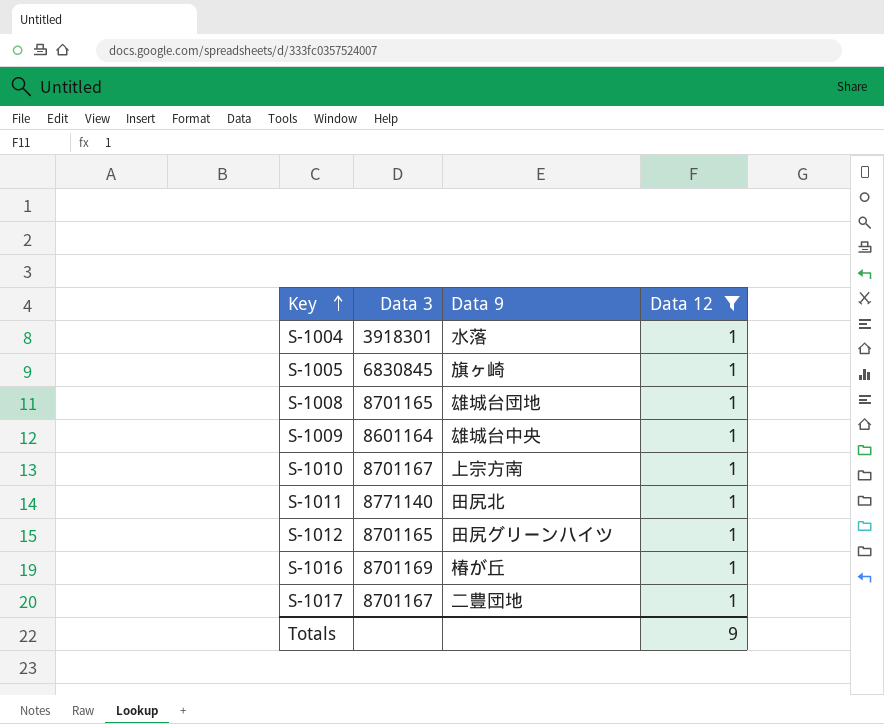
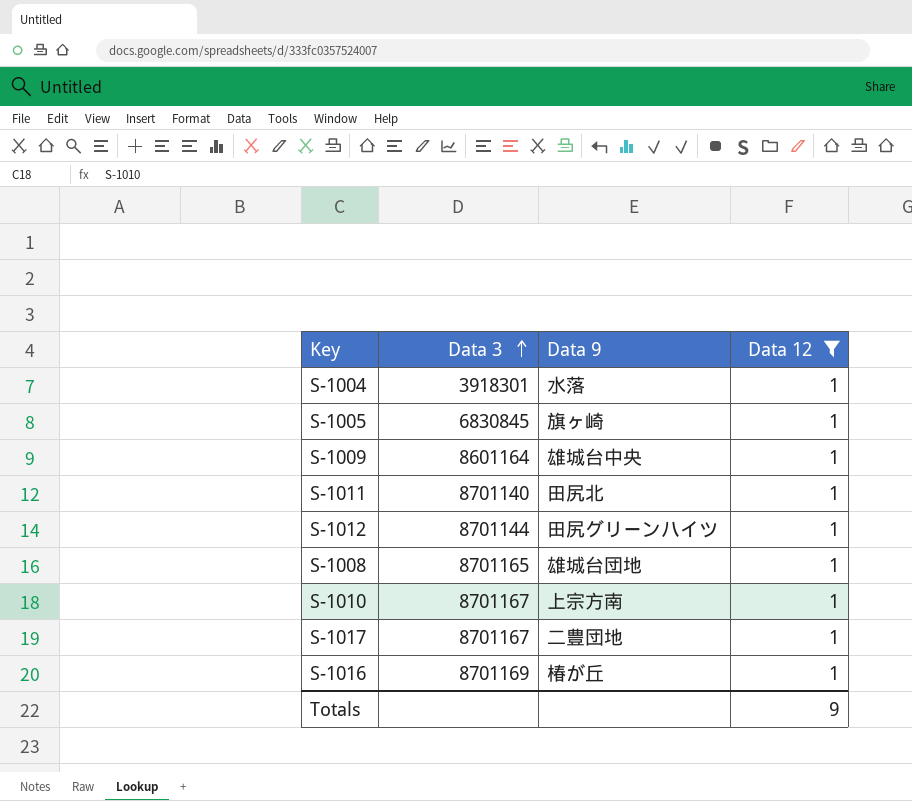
row order: Key ascending -> Data 3 ascending
S-1011 | Data 3: 8771140 -> 8701140
S-1012 | Data 3: 8701165 -> 8701144

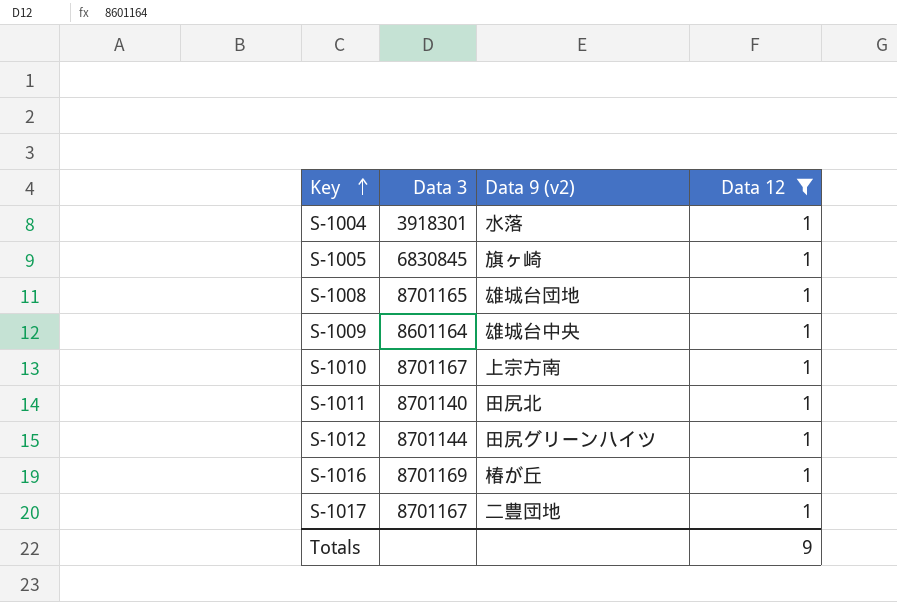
row order: Data 3 ascending -> Key ascending
column name: Data 9 -> Data 9 (v2)

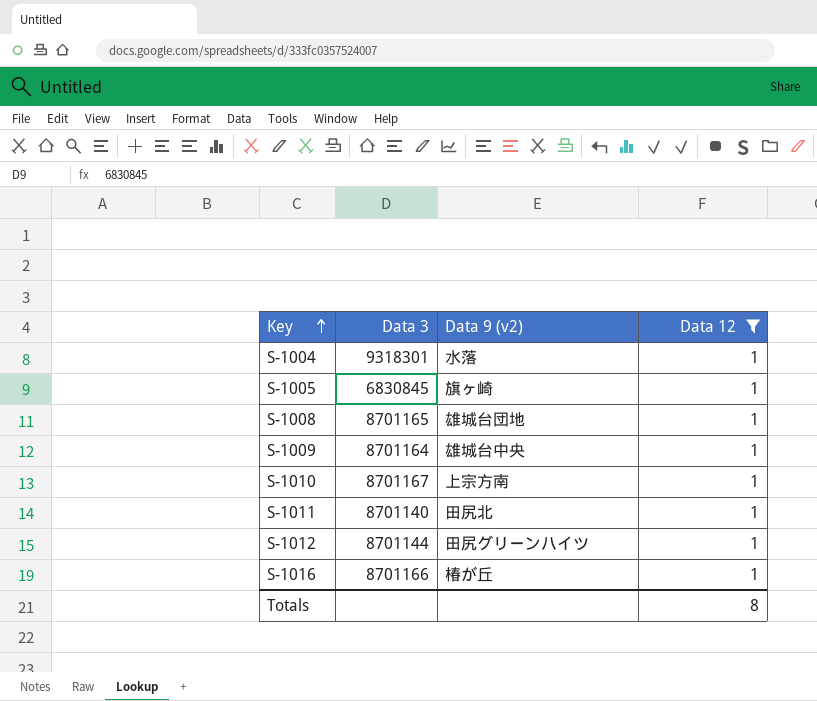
row S-1017: 8701167 | 二豊団地 | 1 -> none
S-1004 | Data 3: 3918301 -> 9318301
S-1009 | Data 3: 8601164 -> 8701164
S-1016 | Data 3: 8701169 -> 8701166
Totals | Data 12: 9 -> 8

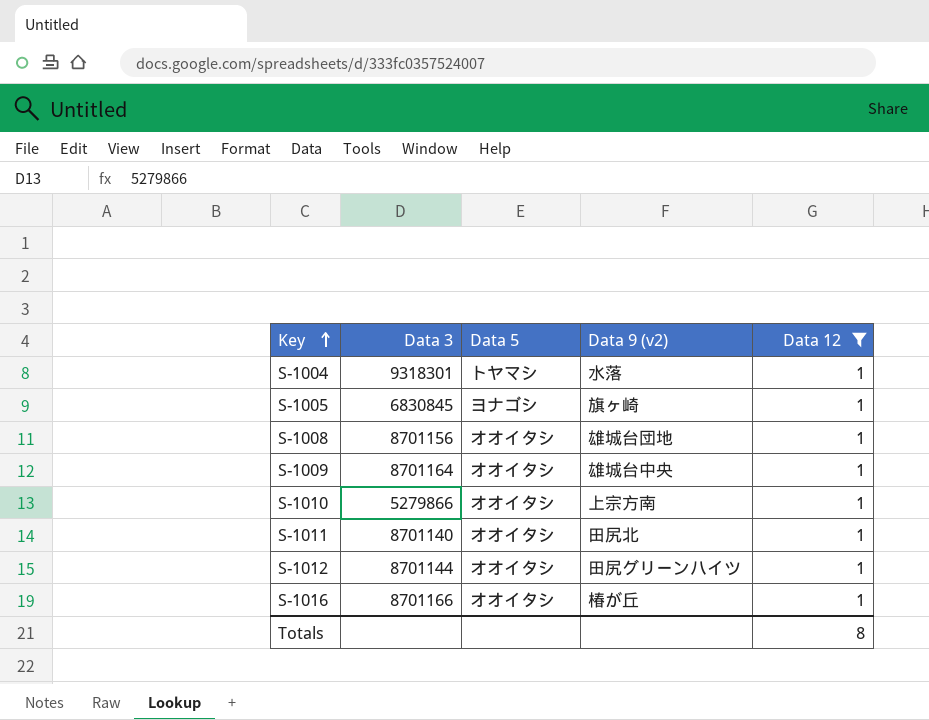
column Data 5 | position: none -> 3
S-1008 | Data 3: 8701165 -> 8701156
S-1010 | Data 3: 8701167 -> 5279866

